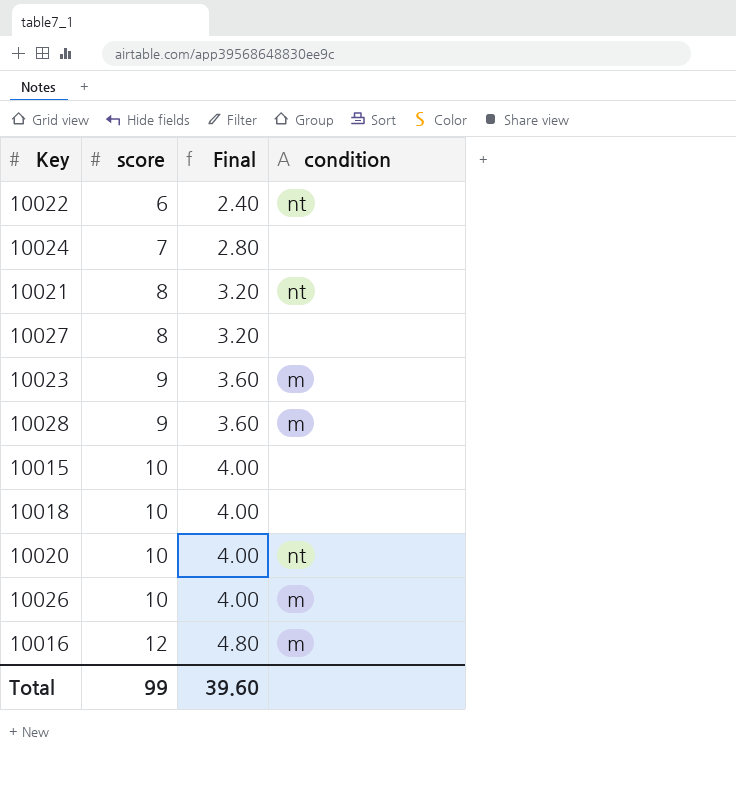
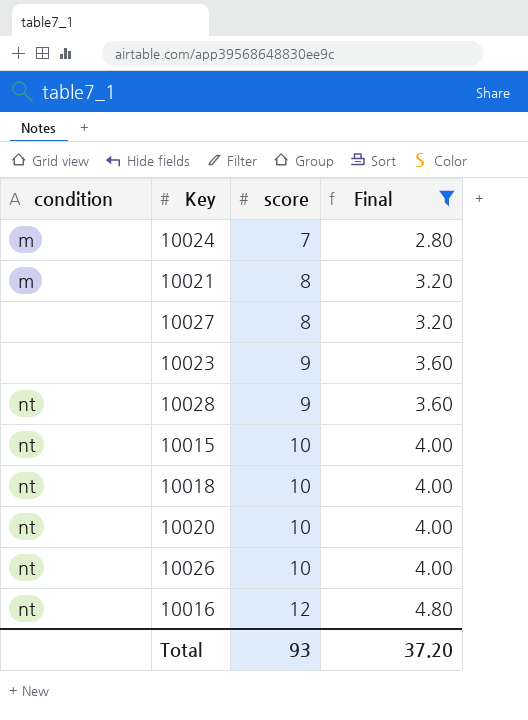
filter: none -> Final != 2.40
column condition | position: 4 -> 1
10024 | condition: none -> m
10021 | condition: nt -> m
10023 | condition: m -> none
10028 | condition: m -> nt
10015 | condition: none -> nt
10018 | condition: none -> nt
10026 | condition: m -> nt
10016 | condition: m -> nt
Total | score: 99 -> 93
Total | Final: 39.60 -> 37.20

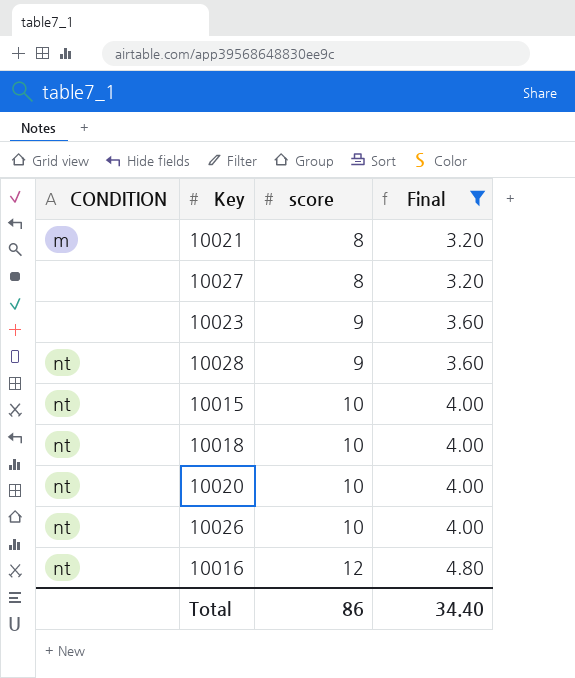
column name: condition -> CONDITION
row 10024: m | 7 | 2.80 -> none
Total | score: 93 -> 86
Total | Final: 37.20 -> 34.40

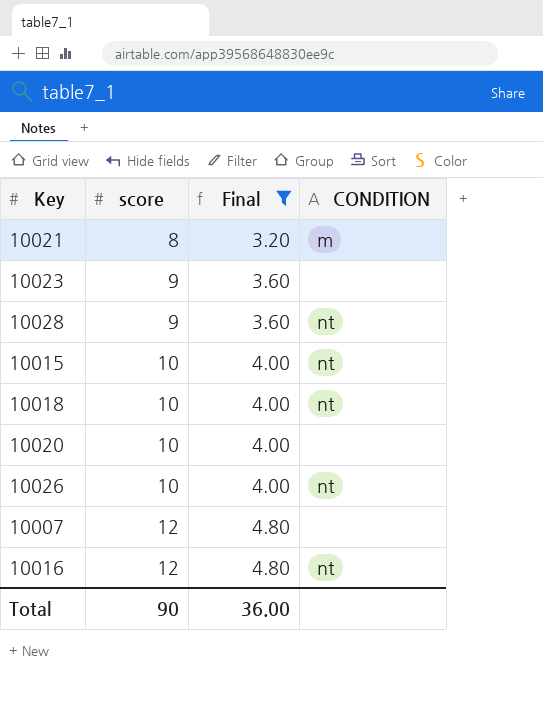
column CONDITION | position: 1 -> 4
row 10027: none | 8 | 3.20 -> none
10020 | CONDITION: nt -> none
row 10007: none -> 12 | 4.80 | none
Total | score: 86 -> 90
Total | Final: 34.40 -> 36.00

